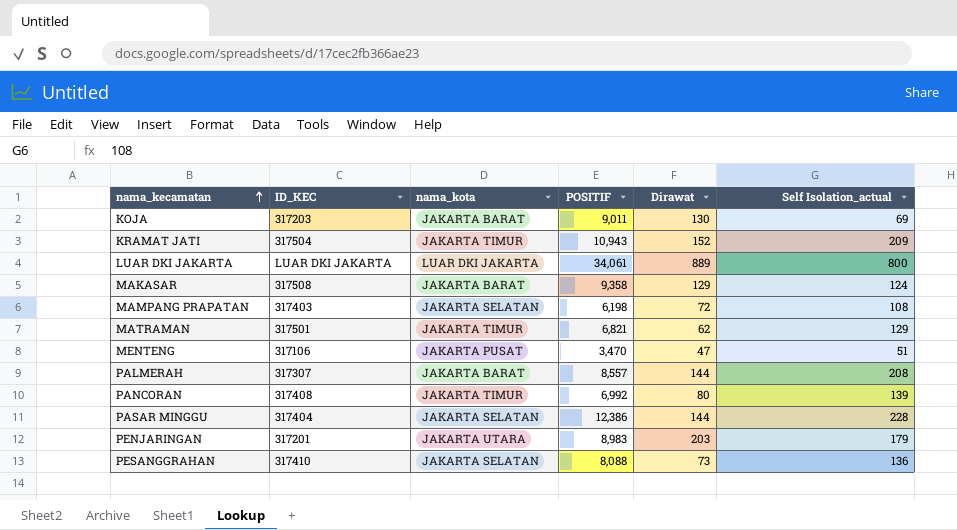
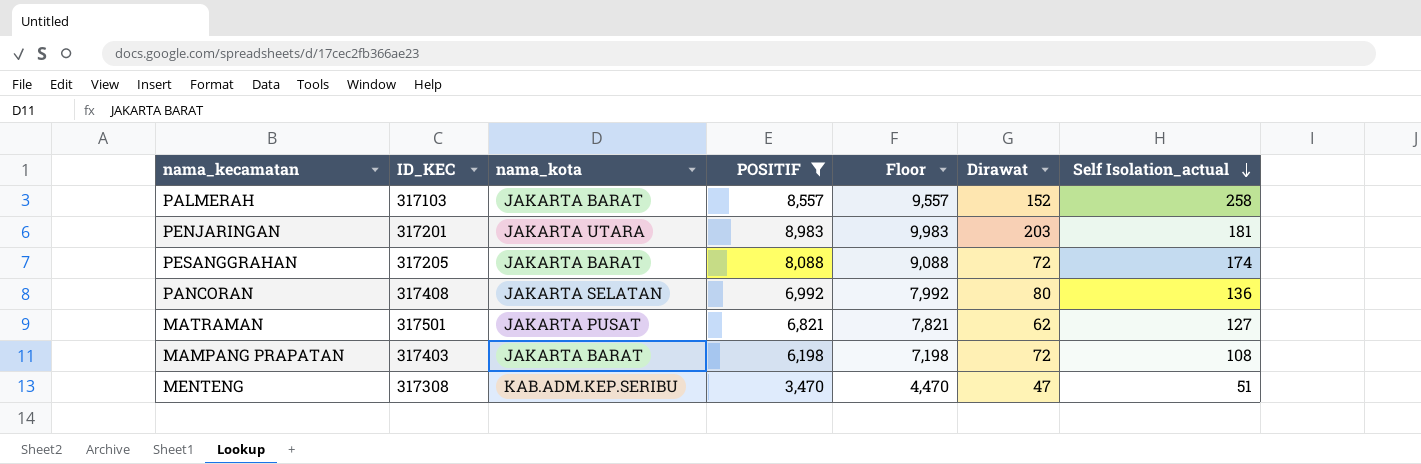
filter: none -> POSITIF <= 8,983
row order: nama_kecamatan ascending -> Self Isolation_actual descending
column Floor | formula: none -> [POSITIF] + 1000
PALMERAH | ID_KEC: 317307 -> 317103
PALMERAH | Dirawat: 144 -> 152
PALMERAH | Self Isolation_actual: 208 -> 258
PENJARINGAN | Self Isolation_actual: 179 -> 181
PESANGGRAHAN | ID_KEC: 317410 -> 317205
PESANGGRAHAN | nama_kota: JAKARTA SELATAN -> JAKARTA BARAT
PESANGGRAHAN | Dirawat: 73 -> 72
PESANGGRAHAN | Self Isolation_actual: 136 -> 174
PANCORAN | nama_kota: JAKARTA TIMUR -> JAKARTA SELATAN
PANCORAN | Self Isolation_actual: 139 -> 136
MATRAMAN | nama_kota: JAKARTA TIMUR -> JAKARTA PUSAT
MATRAMAN | Self Isolation_actual: 129 -> 127
MAMPANG PRAPATAN | nama_kota: JAKARTA SELATAN -> JAKARTA BARAT
MENTENG | ID_KEC: 317106 -> 317308
MENTENG | nama_kota: JAKARTA PUSAT -> KAB.ADM.KEP.SERIBU

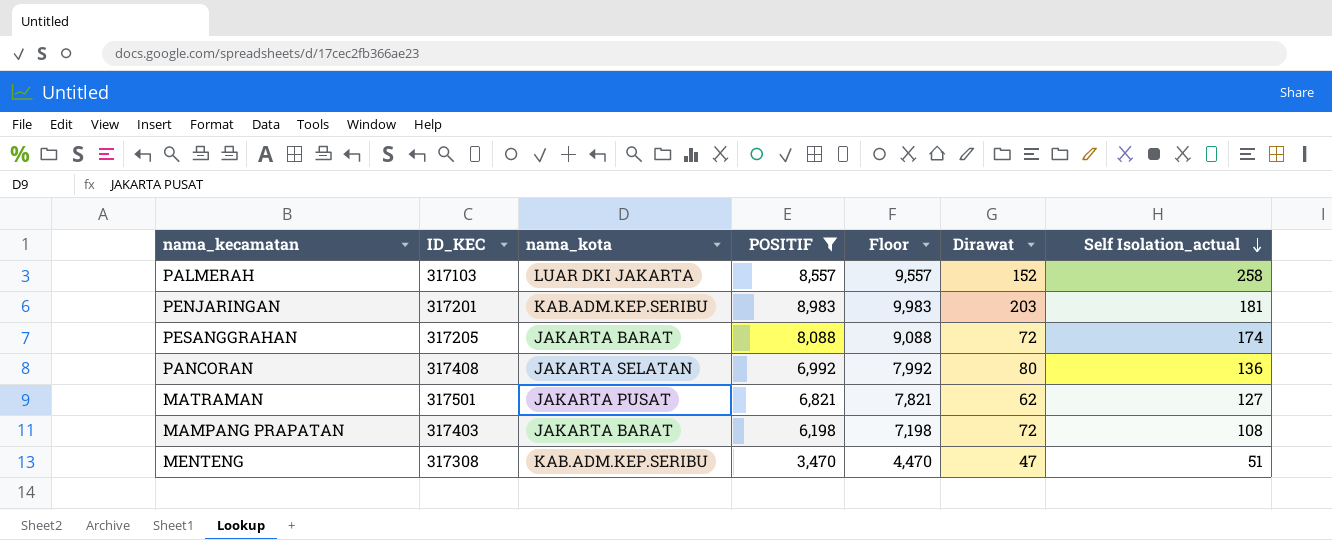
PALMERAH | nama_kota: JAKARTA BARAT -> LUAR DKI JAKARTA
PENJARINGAN | nama_kota: JAKARTA UTARA -> KAB.ADM.KEP.SERIBU

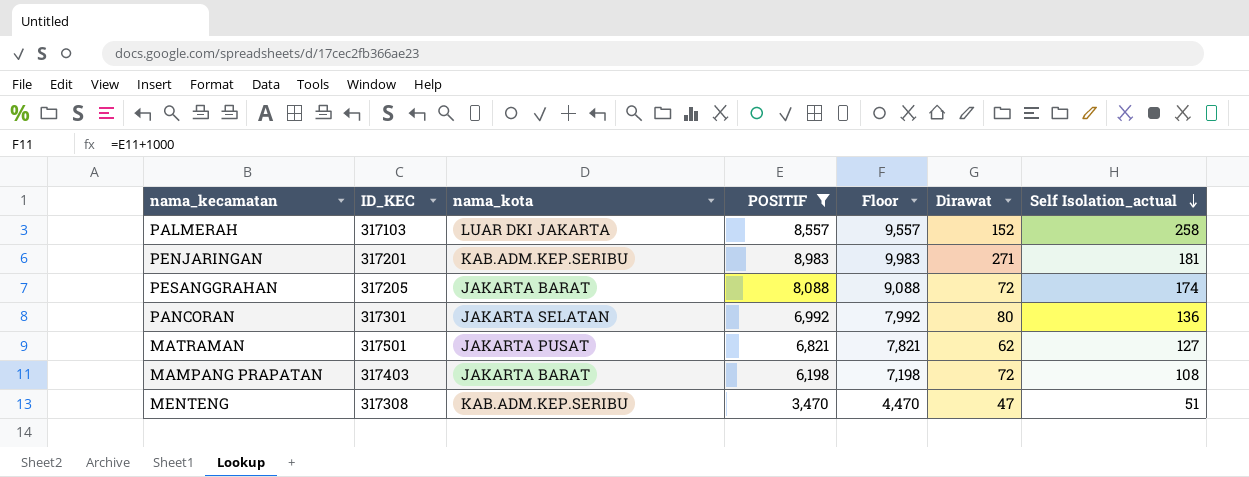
PENJARINGAN | Dirawat: 203 -> 271
PANCORAN | ID_KEC: 317408 -> 317301

